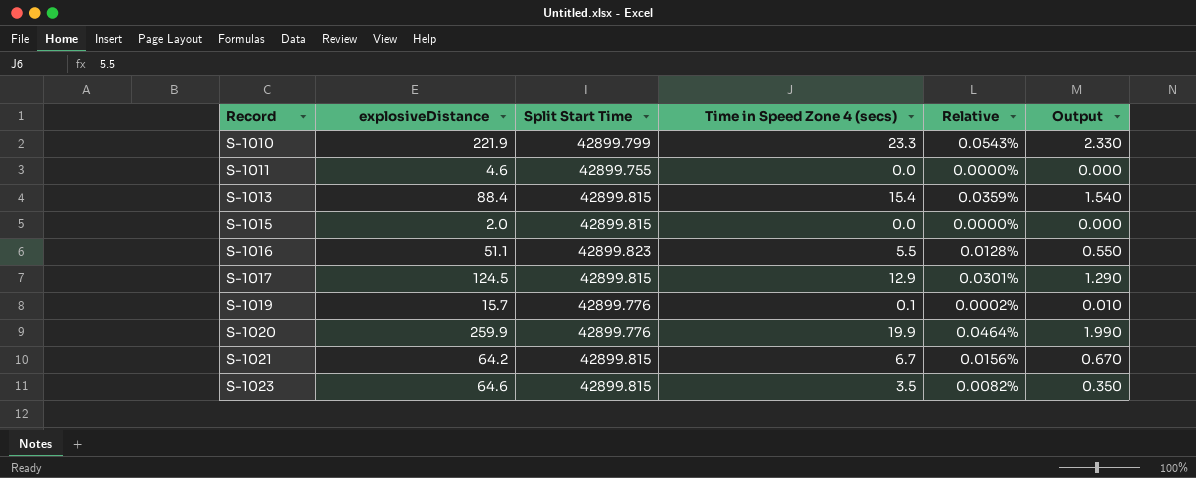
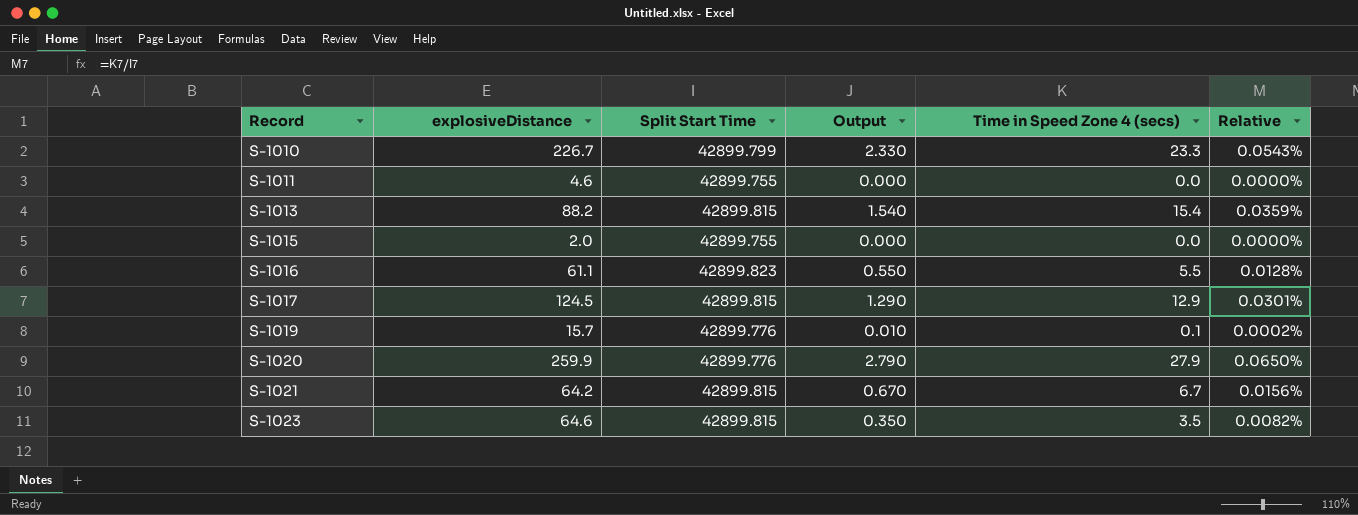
column Output | position: 6 -> 4
S-1010 | explosiveDistance: 221.9 -> 226.7
S-1013 | explosiveDistance: 88.4 -> 88.2
S-1015 | Split Start Time: 42899.815 -> 42899.755
S-1016 | explosiveDistance: 51.1 -> 61.1
S-1020 | Output: 1.990 -> 2.790
S-1020 | Time in Speed Zone 4 (secs): 19.9 -> 27.9
S-1020 | Relative: 0.0464% -> 0.0650%

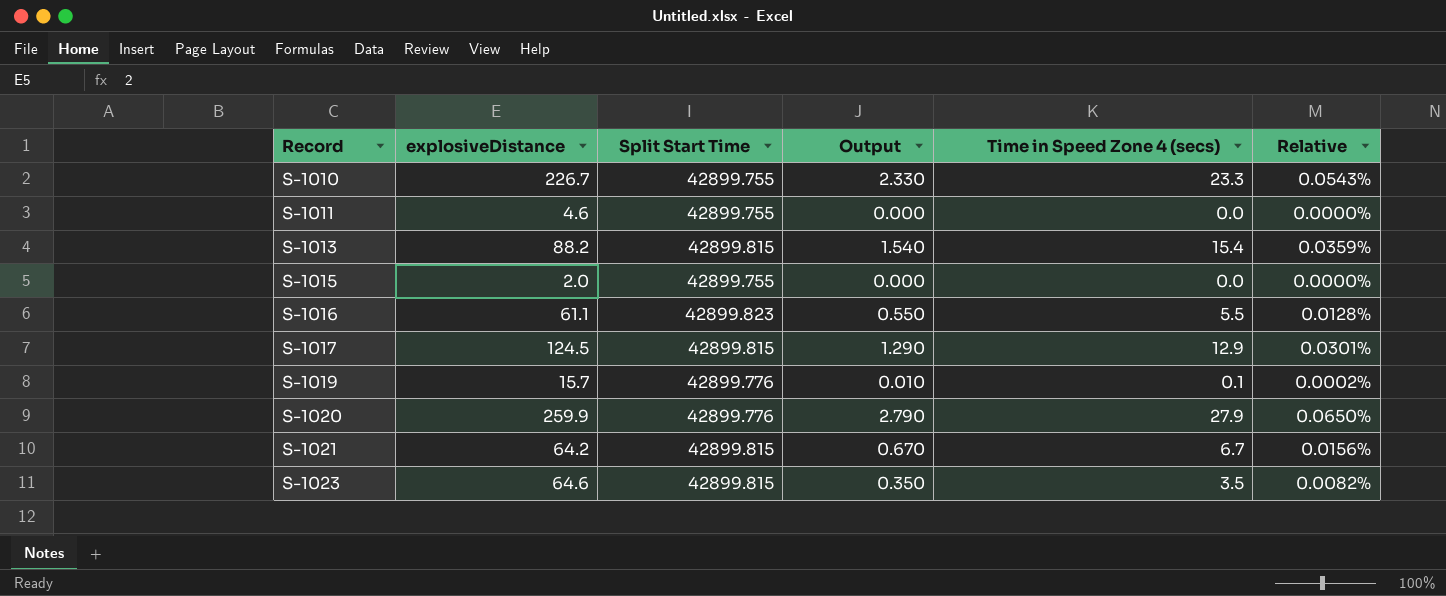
S-1010 | Split Start Time: 42899.799 -> 42899.755

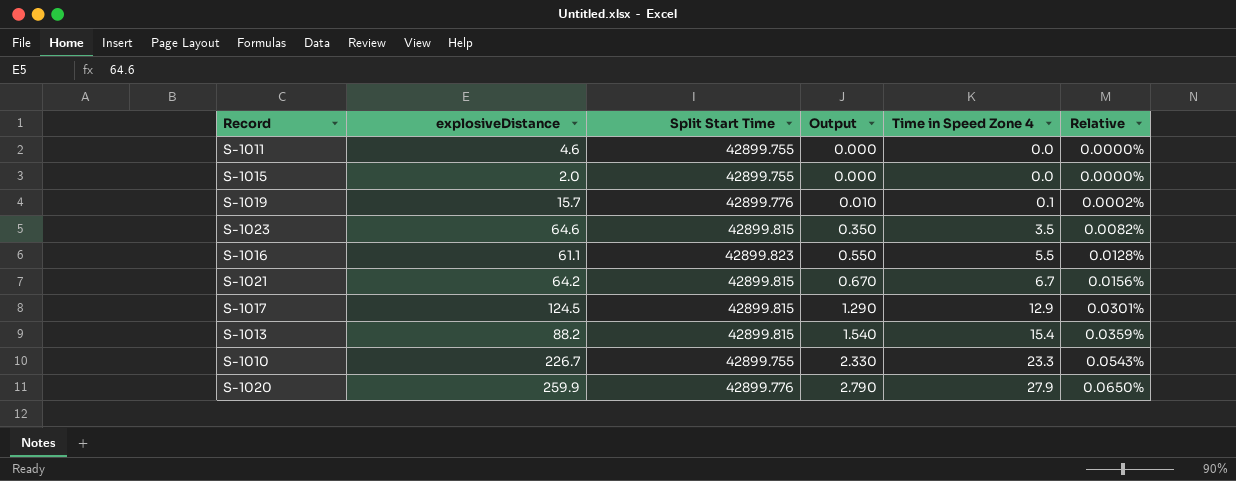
row order: Record ascending -> Output ascending
column name: Time in Speed Zone 4 (secs) -> Time in Speed Zone 4

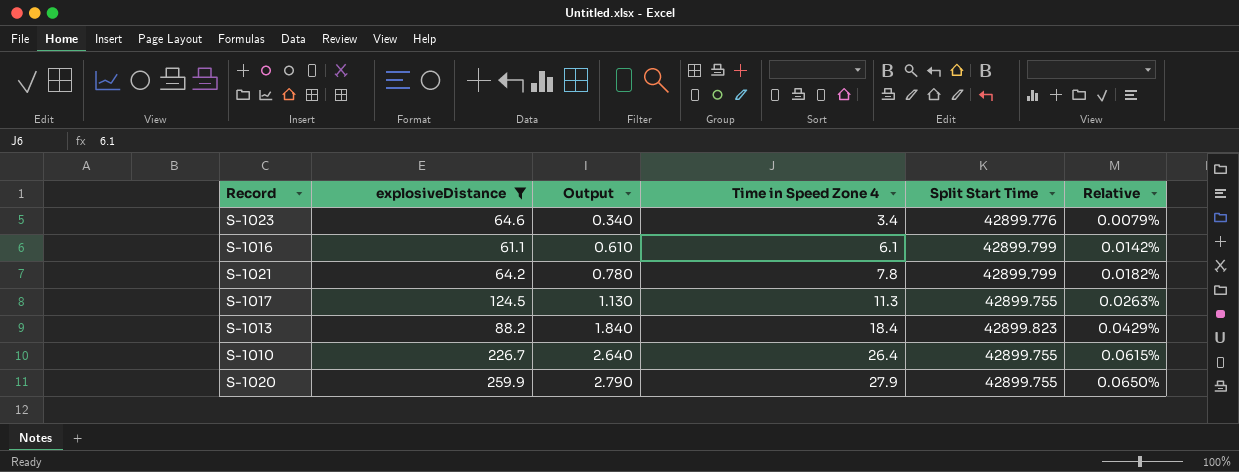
filter: none -> explosiveDistance >= 61.1
column Split Start Time | position: 3 -> 5
S-1023 | Output: 0.350 -> 0.340
S-1023 | Time in Speed Zone 4: 3.5 -> 3.4
S-1023 | Split Start Time: 42899.815 -> 42899.776
S-1023 | Relative: 0.0082% -> 0.0079%
S-1016 | Output: 0.550 -> 0.610
S-1016 | Time in Speed Zone 4: 5.5 -> 6.1
S-1016 | Split Start Time: 42899.823 -> 42899.799
S-1016 | Relative: 0.0128% -> 0.0142%
S-1021 | Output: 0.670 -> 0.780
S-1021 | Time in Speed Zone 4: 6.7 -> 7.8
S-1021 | Split Start Time: 42899.815 -> 42899.799
S-1021 | Relative: 0.0156% -> 0.0182%
S-1017 | Output: 1.290 -> 1.130
S-1017 | Time in Speed Zone 4: 12.9 -> 11.3
S-1017 | Split Start Time: 42899.815 -> 42899.755
S-1017 | Relative: 0.0301% -> 0.0263%
S-1013 | Output: 1.540 -> 1.840
S-1013 | Time in Speed Zone 4: 15.4 -> 18.4
S-1013 | Split Start Time: 42899.815 -> 42899.823
S-1013 | Relative: 0.0359% -> 0.0429%
S-1010 | Output: 2.330 -> 2.640
S-1010 | Time in Speed Zone 4: 23.3 -> 26.4
S-1010 | Relative: 0.0543% -> 0.0615%
S-1020 | Split Start Time: 42899.776 -> 42899.755

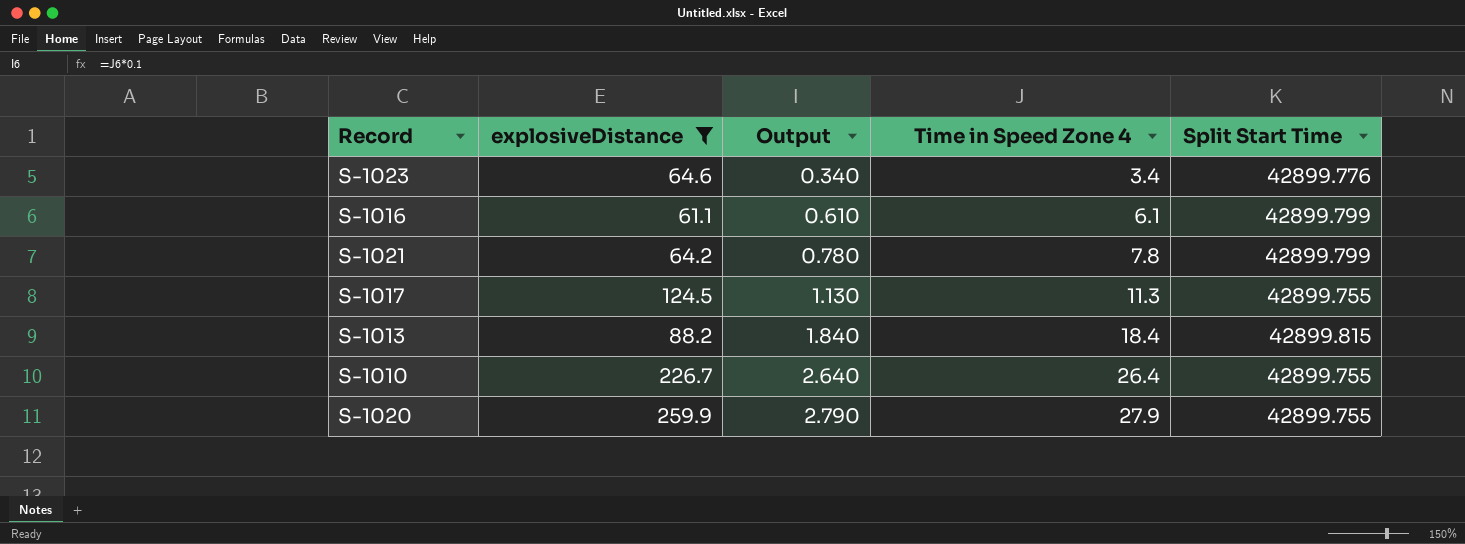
column Relative | formula: [Time in Speed Zone 4] / [Split Start Time] -> none
S-1013 | Split Start Time: 42899.823 -> 42899.815

